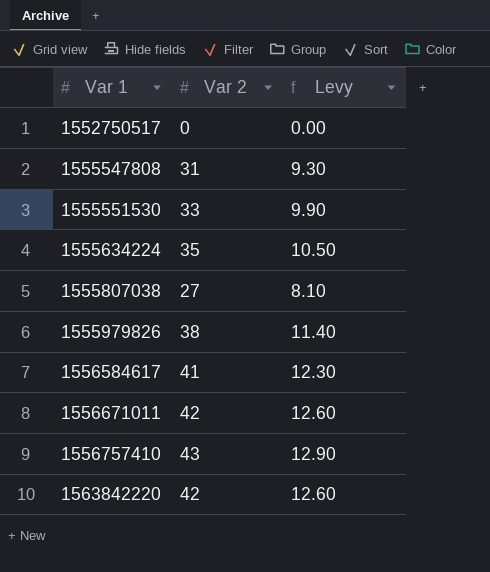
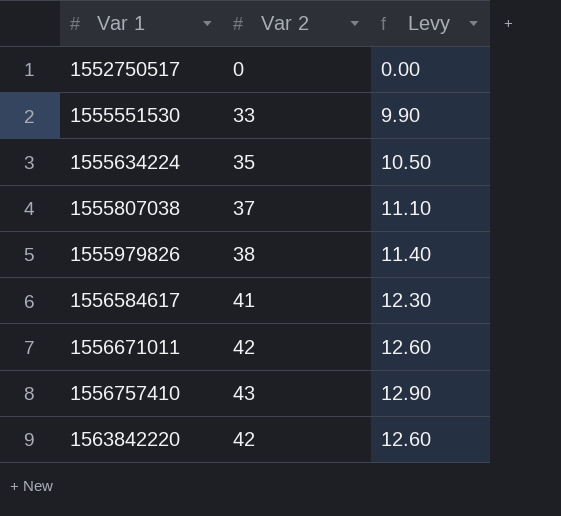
row 1555547808: 31 | 9.30 -> none
1555807038 | Var 2: 27 -> 37
1555807038 | Levy: 8.10 -> 11.10

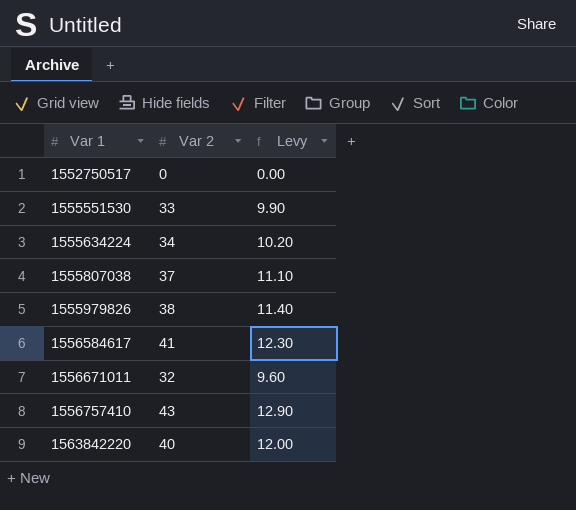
1555634224 | Var 2: 35 -> 34
1555634224 | Levy: 10.50 -> 10.20
1556671011 | Var 2: 42 -> 32
1556671011 | Levy: 12.60 -> 9.60
1563842220 | Var 2: 42 -> 40
1563842220 | Levy: 12.60 -> 12.00

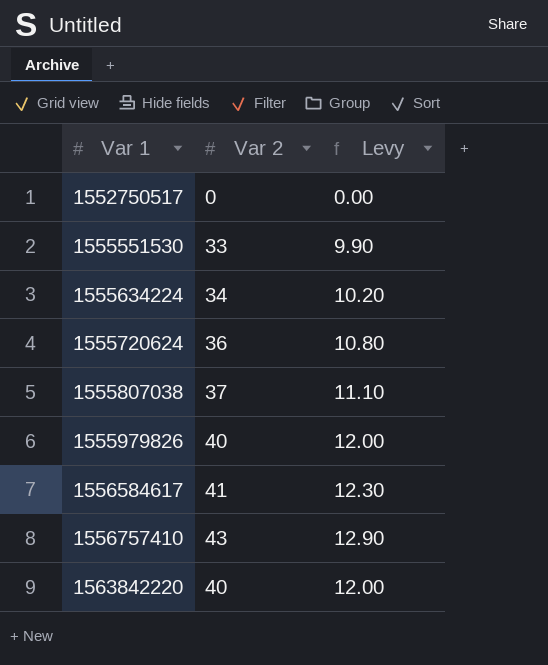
row 1556671011: 32 | 9.60 -> none
row 1555720624: none -> 36 | 10.80
1555979826 | Var 2: 38 -> 40
1555979826 | Levy: 11.40 -> 12.00

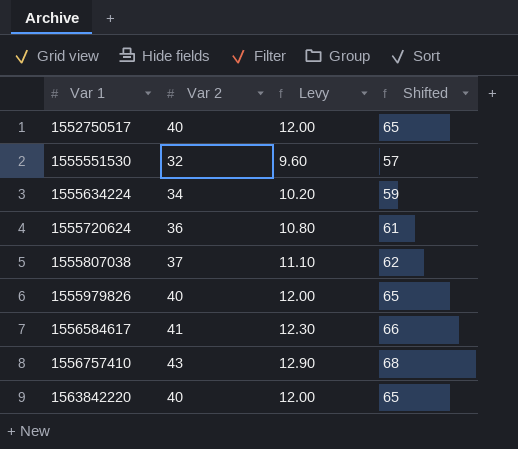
column Shifted | formula: none -> [Var 2] + 25
1552750517 | Var 2: 0 -> 40
1552750517 | Levy: 0.00 -> 12.00
1555551530 | Var 2: 33 -> 32
1555551530 | Levy: 9.90 -> 9.60

